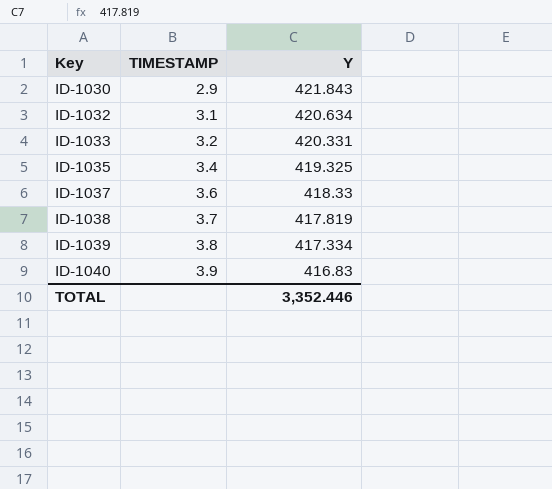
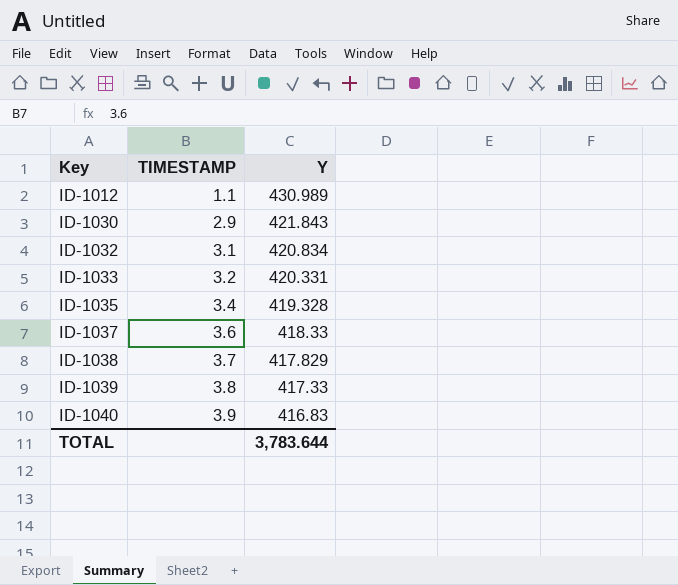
row ID-1012: none -> 1.1 | 430.989
ID-1032 | Y: 420.634 -> 420.834
ID-1035 | Y: 419.325 -> 419.328
ID-1038 | Y: 417.819 -> 417.829
ID-1039 | Y: 417.334 -> 417.33
TOTAL | Y: 3,352.446 -> 3,783.644

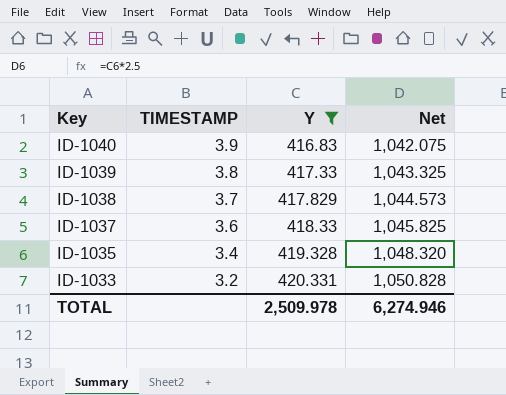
filter: none -> Y <= 420.331
row order: Key ascending -> Key descending
column Net | formula: none -> [Y] * 2.5
TOTAL | Y: 3,783.644 -> 2,509.978

